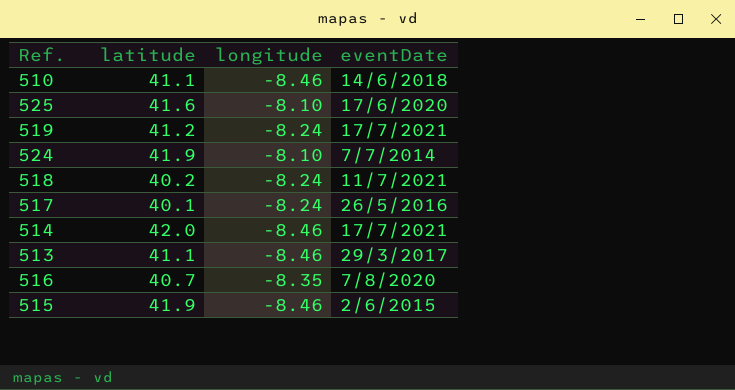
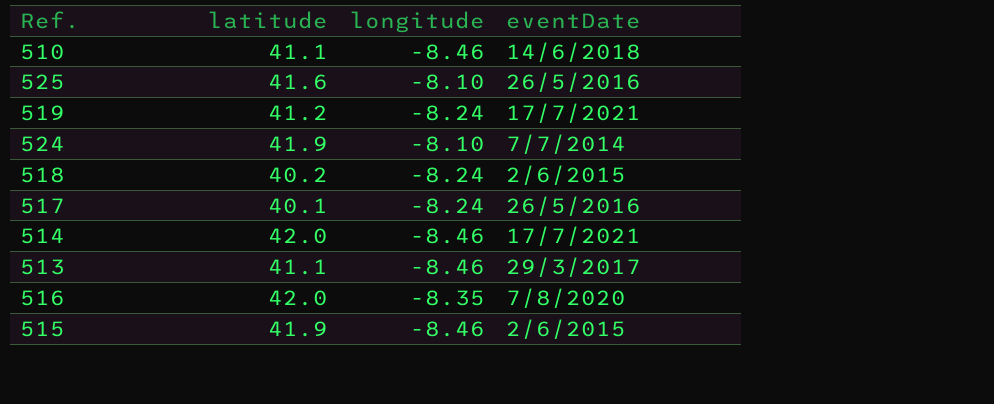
525 | eventDate: 17/6/2020 -> 26/5/2016
518 | eventDate: 11/7/2021 -> 2/6/2015
516 | latitude: 40.7 -> 42.0

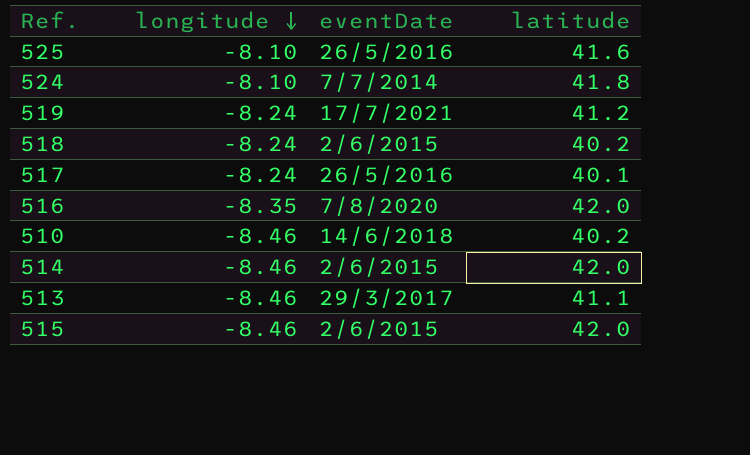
row order: none -> longitude descending
column latitude | position: 2 -> 4
524 | latitude: 41.9 -> 41.8
510 | latitude: 41.1 -> 40.2
514 | eventDate: 17/7/2021 -> 2/6/2015
515 | latitude: 41.9 -> 42.0

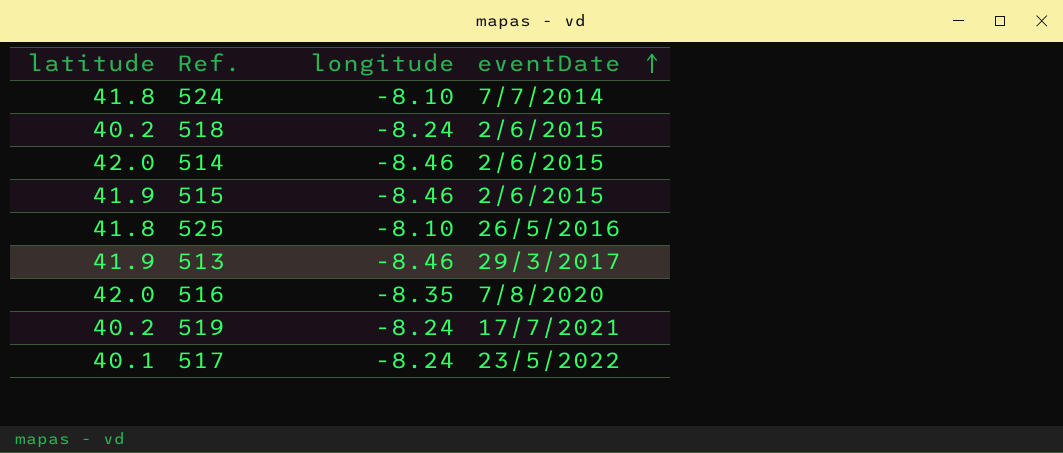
row order: longitude descending -> eventDate ascending
column latitude | position: 4 -> 1
row 510: -8.46 | 14/6/2018 | 40.2 -> none
515 | latitude: 42.0 -> 41.9
525 | latitude: 41.6 -> 41.8
513 | latitude: 41.1 -> 41.9
519 | latitude: 41.2 -> 40.2
517 | eventDate: 26/5/2016 -> 23/5/2022

